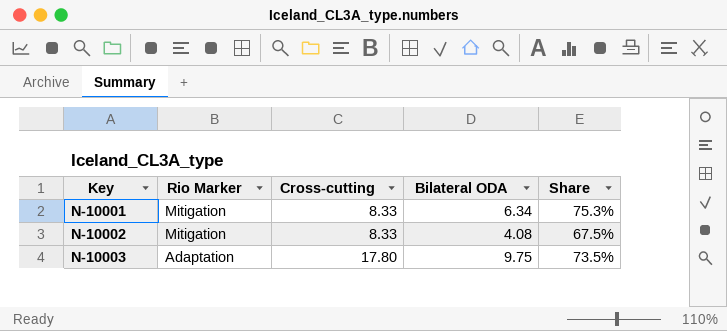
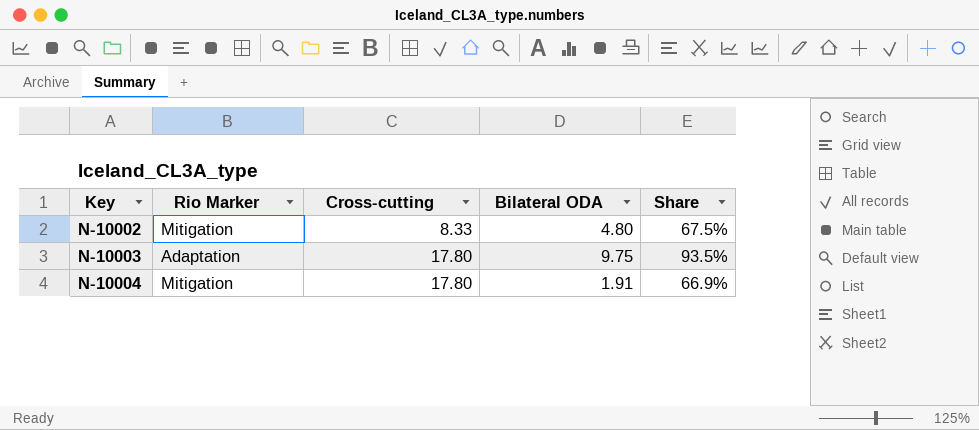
row N-10001: Mitigation | 8.33 | 6.34 | 75.3% -> none
N-10002 | Bilateral ODA: 4.08 -> 4.80
N-10003 | Share: 73.5% -> 93.5%
row N-10004: none -> Mitigation | 17.80 | 1.91 | 66.9%

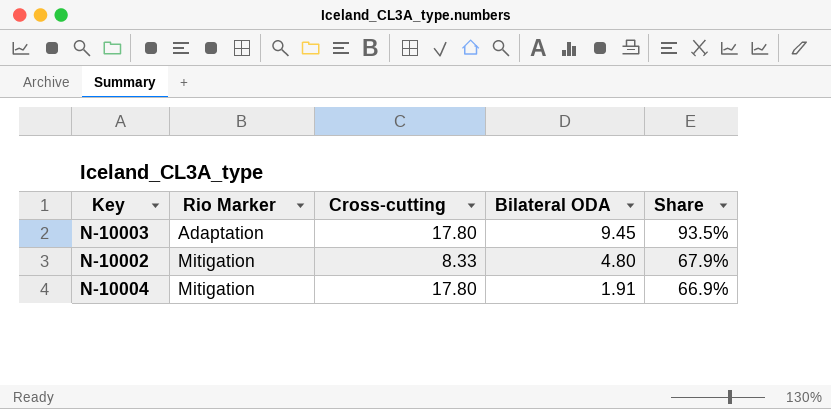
row order: Key ascending -> Rio Marker ascending
N-10003 | Bilateral ODA: 9.75 -> 9.45
N-10002 | Share: 67.5% -> 67.9%

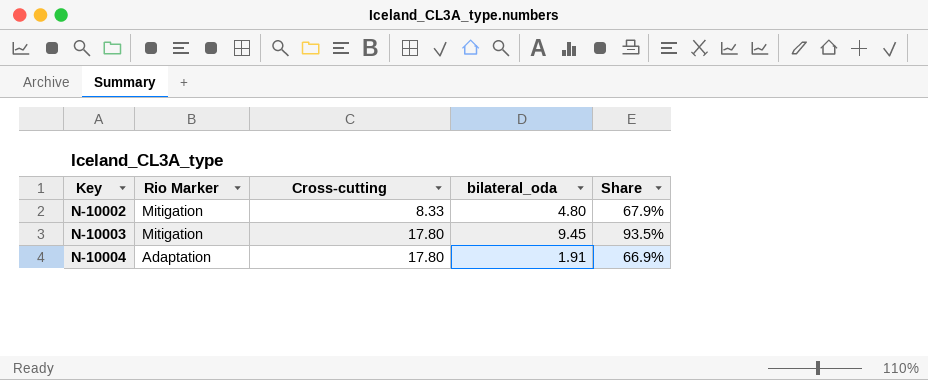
row order: Rio Marker ascending -> Key ascending
column name: Bilateral ODA -> bilateral_oda
N-10003 | Rio Marker: Adaptation -> Mitigation
N-10004 | Rio Marker: Mitigation -> Adaptation

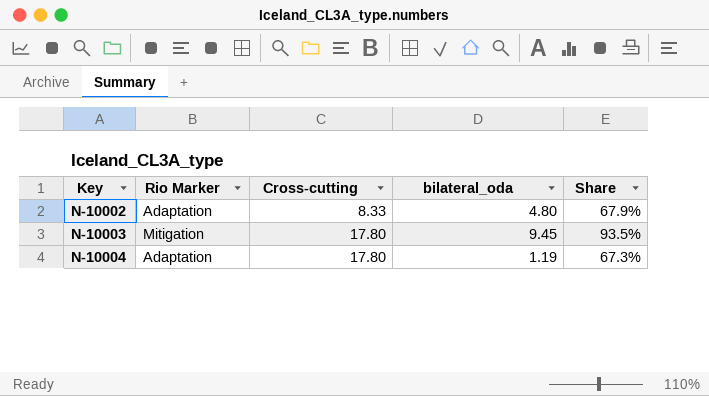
N-10002 | Rio Marker: Mitigation -> Adaptation
N-10004 | bilateral_oda: 1.91 -> 1.19
N-10004 | Share: 66.9% -> 67.3%

